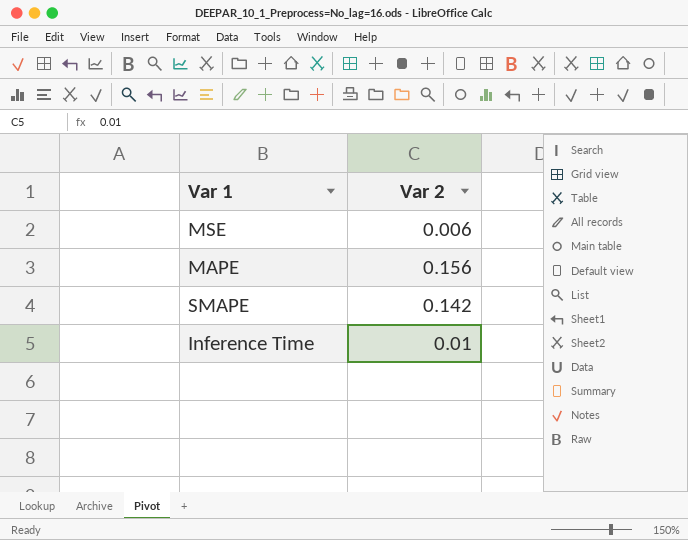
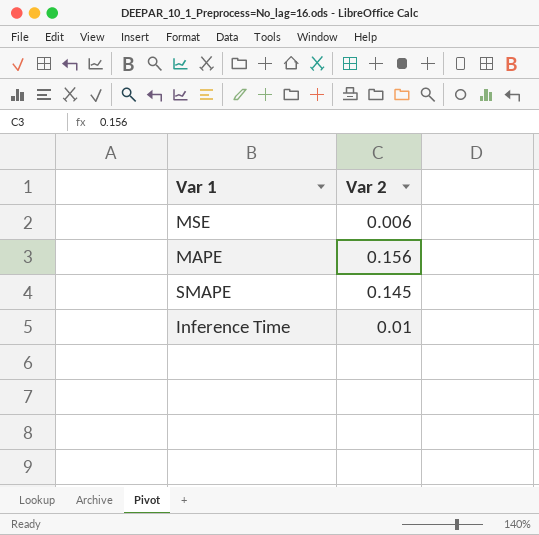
SMAPE | Var 2: 0.142 -> 0.145

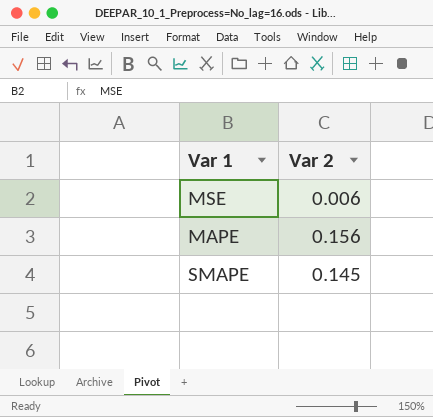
row Inference Time: 0.01 -> none

